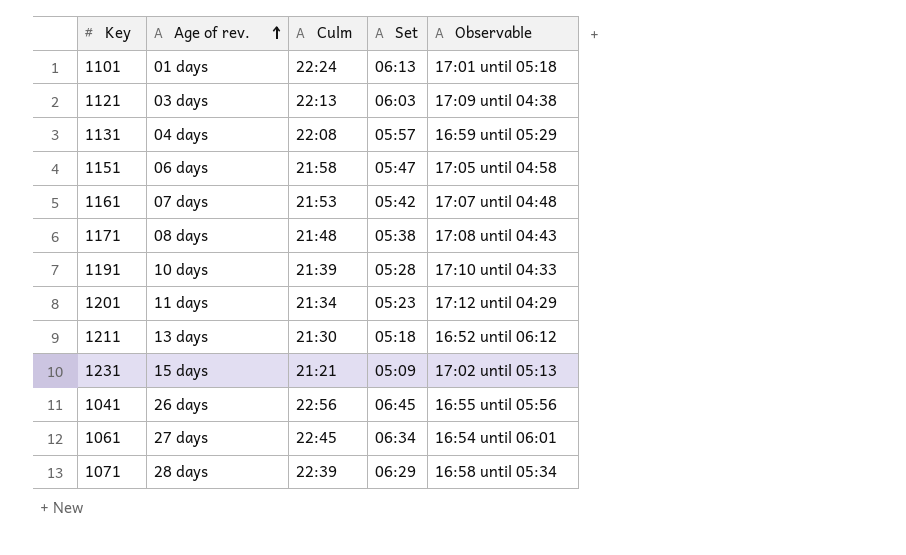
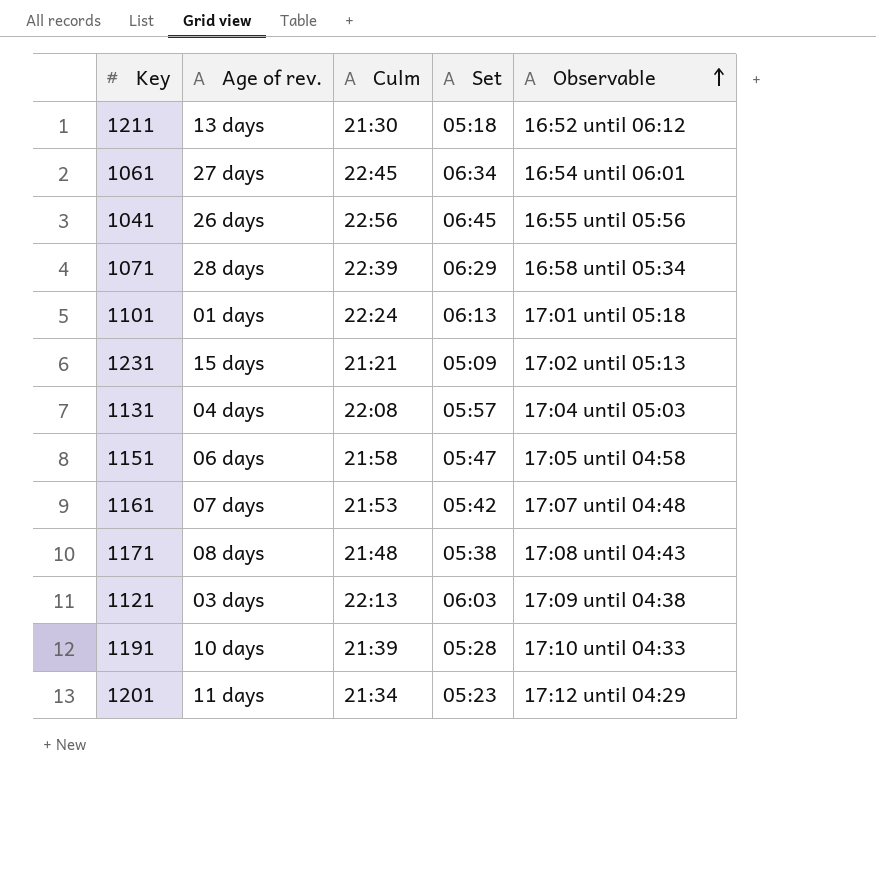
row order: Age of rev. ascending -> Observable ascending
1131 | Observable: 16:59 until 05:29 -> 17:04 until 05:03

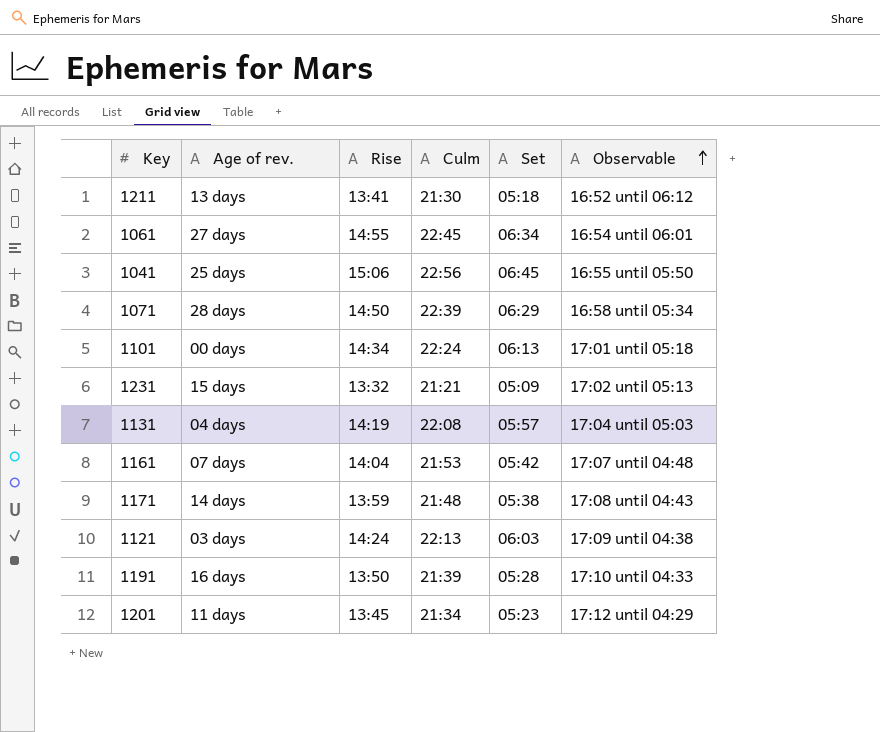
column Rise | position: none -> 3
row 1151: 06 days | 21:58 | 05:47 | 17:05 until 04:58 -> none
1041 | Age of rev.: 26 days -> 25 days
1041 | Observable: 16:55 until 05:56 -> 16:55 until 05:50
1101 | Age of rev.: 01 days -> 00 days
1171 | Age of rev.: 08 days -> 14 days
1191 | Age of rev.: 10 days -> 16 days

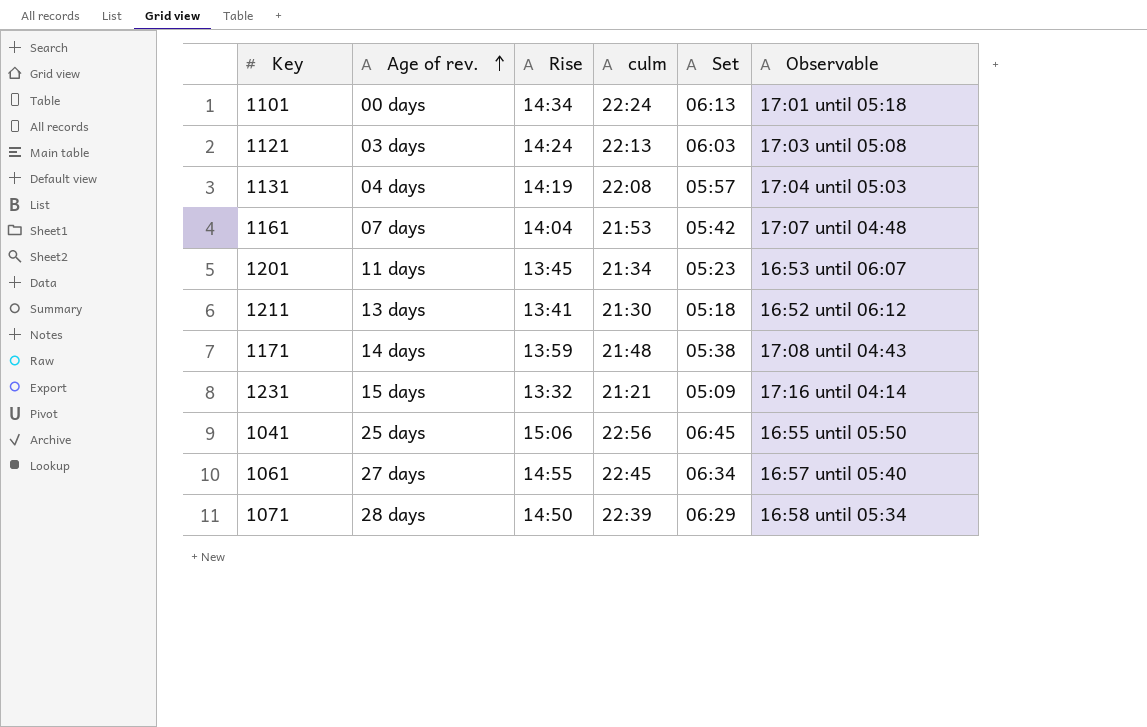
row order: Observable ascending -> Age of rev. ascending
column name: Culm -> culm
row 1191: 16 days | 13:50 | 21:39 | 05:28 | 17:10 until 04:33 -> none
1121 | Observable: 17:09 until 04:38 -> 17:03 until 05:08
1201 | Observable: 17:12 until 04:29 -> 16:53 until 06:07
1231 | Observable: 17:02 until 05:13 -> 17:16 until 04:14
1061 | Observable: 16:54 until 06:01 -> 16:57 until 05:40

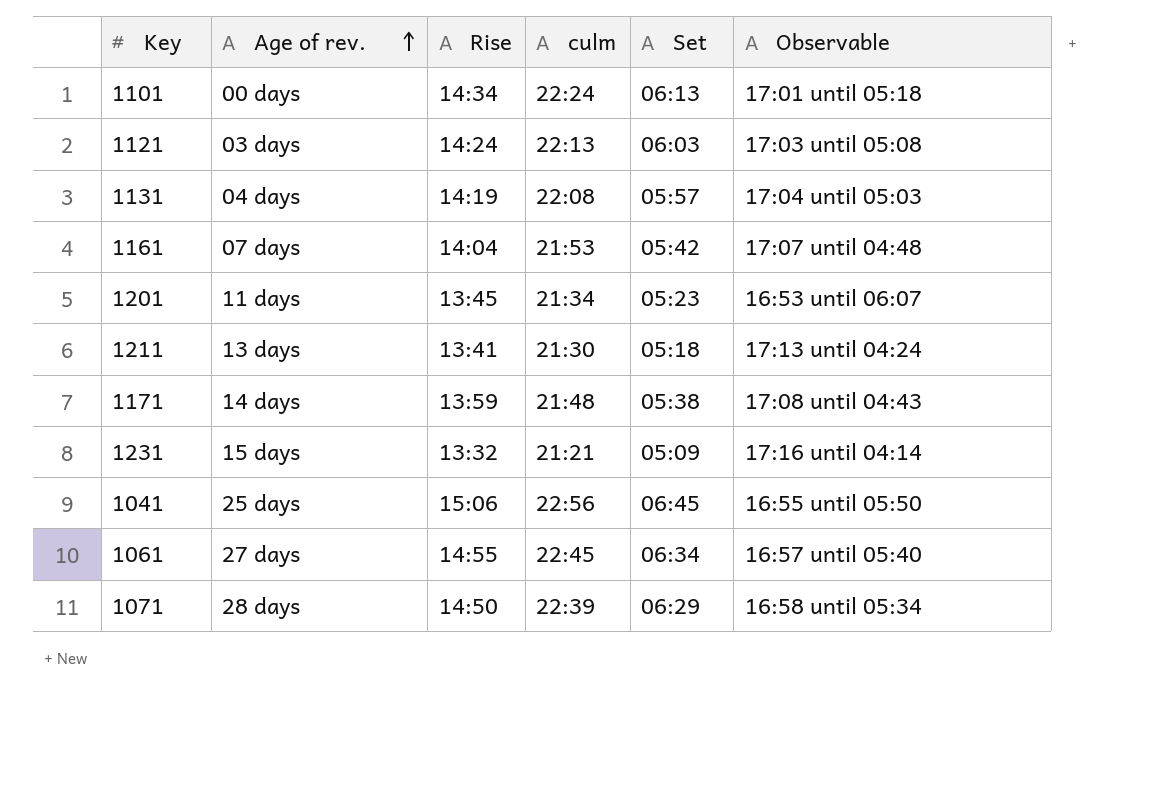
1211 | Observable: 16:52 until 06:12 -> 17:13 until 04:24

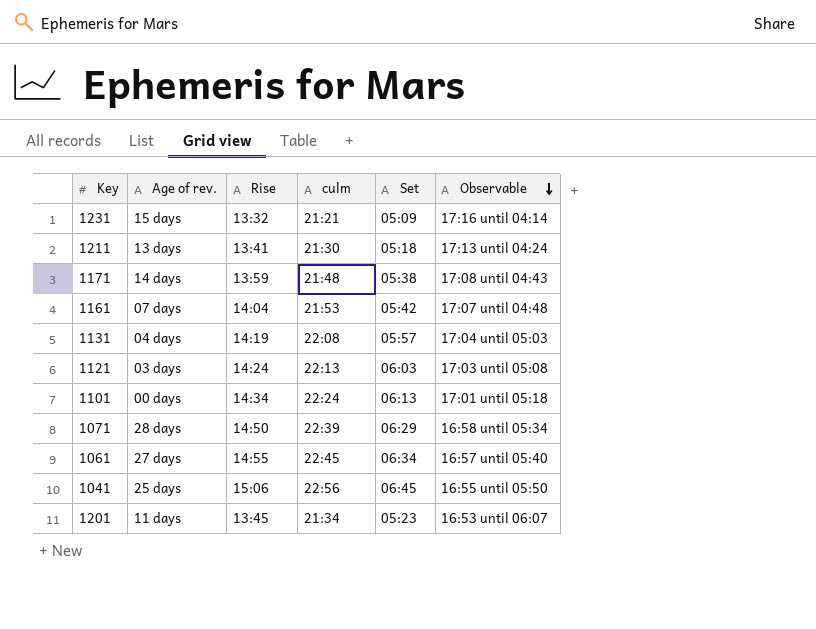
row order: Age of rev. ascending -> Observable descending

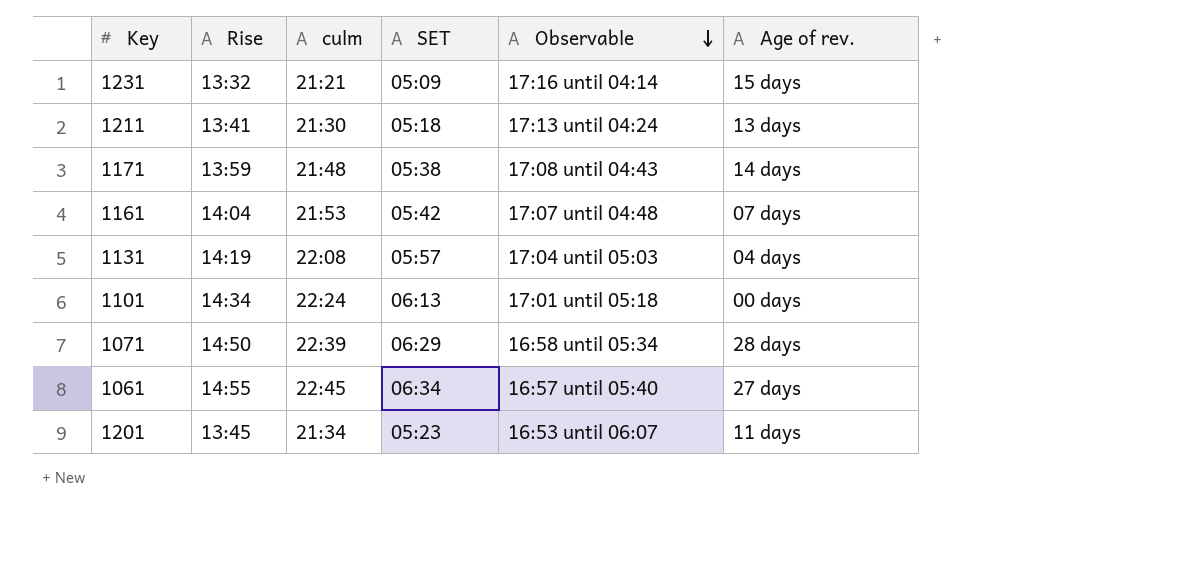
column name: Set -> SET
column Age of rev. | position: 2 -> 6
row 1121: 03 days | 14:24 | 22:13 | 06:03 | 17:03 until 05:08 -> none
row 1041: 25 days | 15:06 | 22:56 | 06:45 | 16:55 until 05:50 -> none

